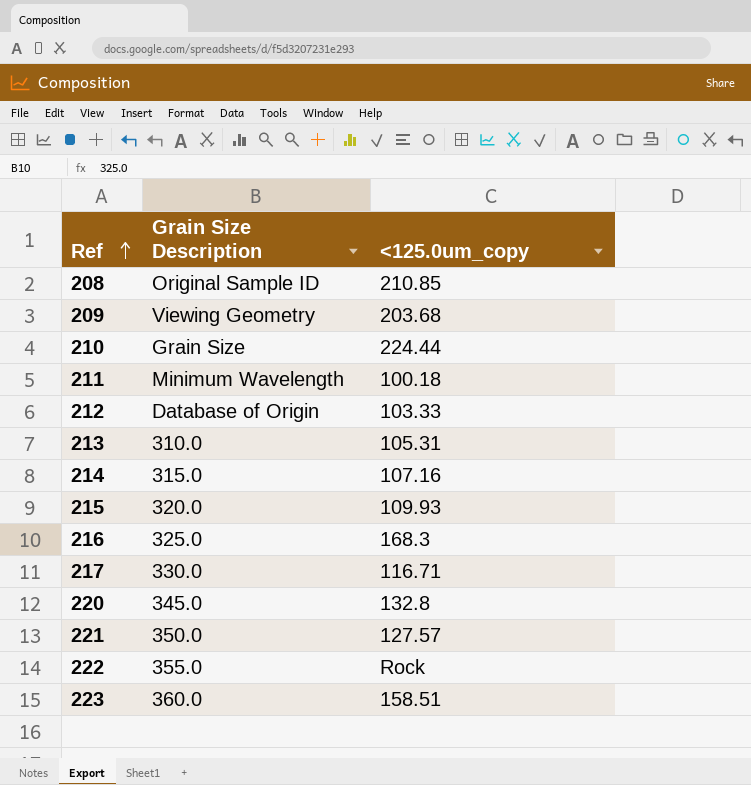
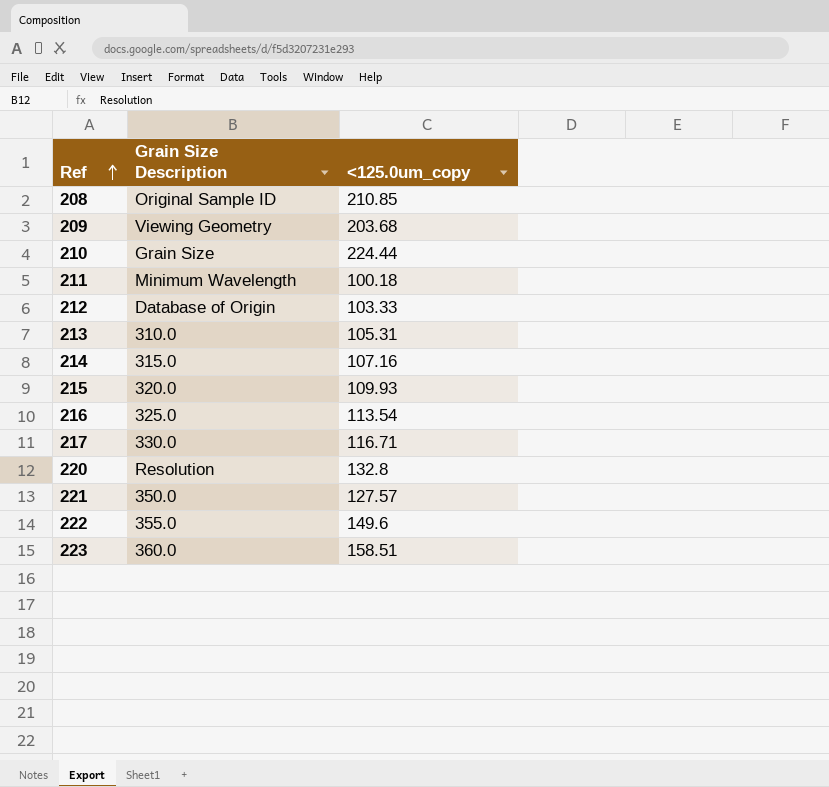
216 | <125.0um_copy: 168.3 -> 113.54
220 | Grain Size Description: 345.0 -> Resolution
222 | <125.0um_copy: Rock -> 149.6

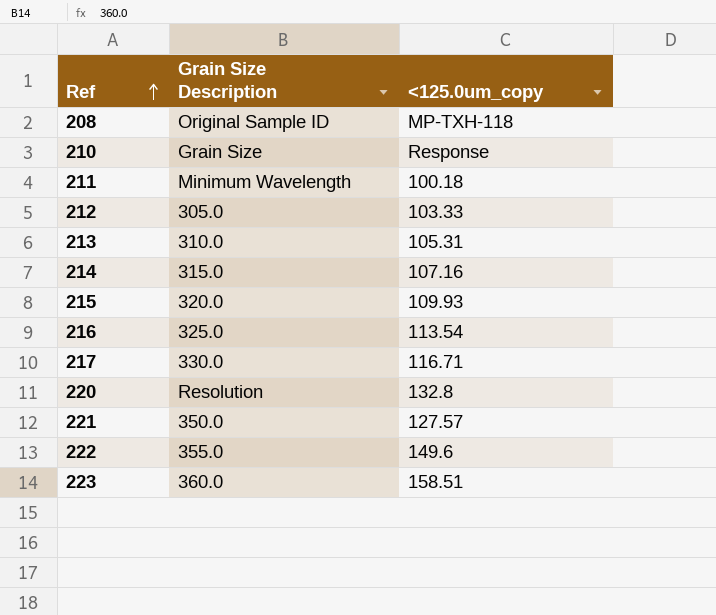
row 209: Viewing Geometry | 203.68 -> none
208 | <125.0um_copy: 210.85 -> MP-TXH-118
210 | <125.0um_copy: 224.44 -> Response
212 | Grain Size Description: Database of Origin -> 305.0

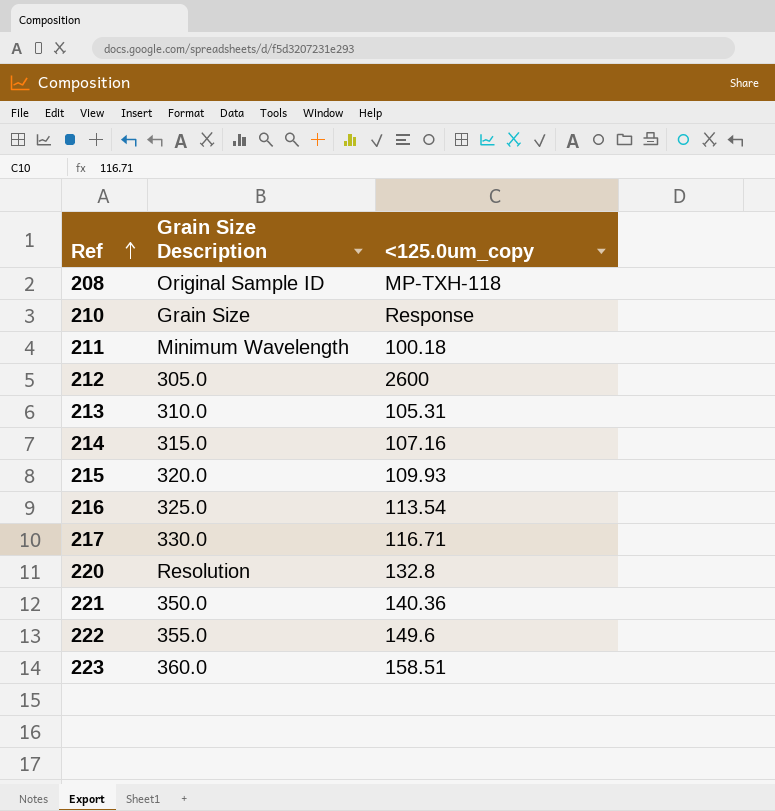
212 | <125.0um_copy: 103.33 -> 2600
221 | <125.0um_copy: 127.57 -> 140.36

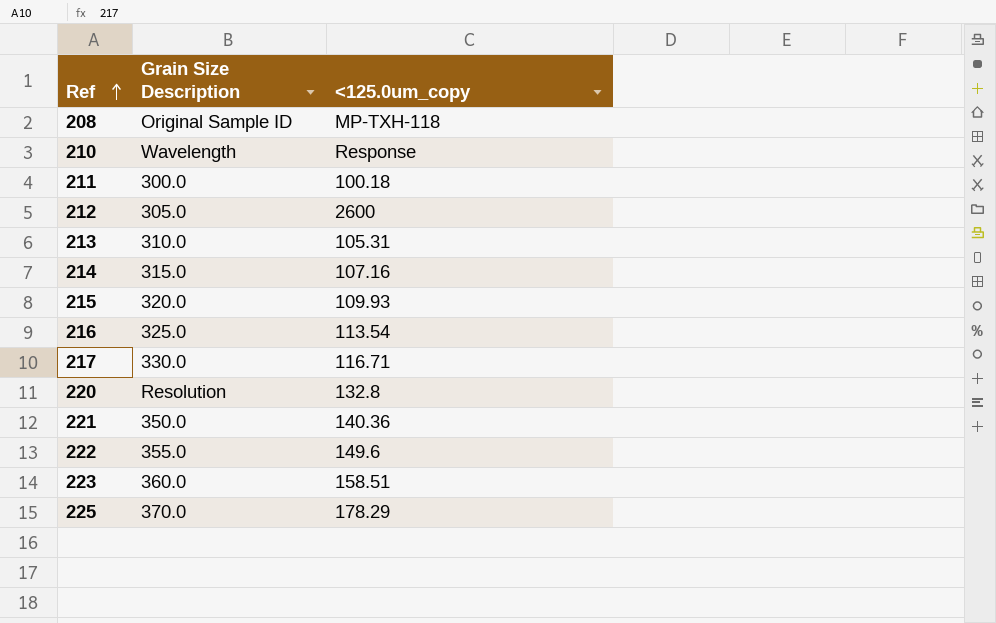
210 | Grain Size Description: Grain Size -> Wavelength
211 | Grain Size Description: Minimum Wavelength -> 300.0
row 225: none -> 370.0 | 178.29

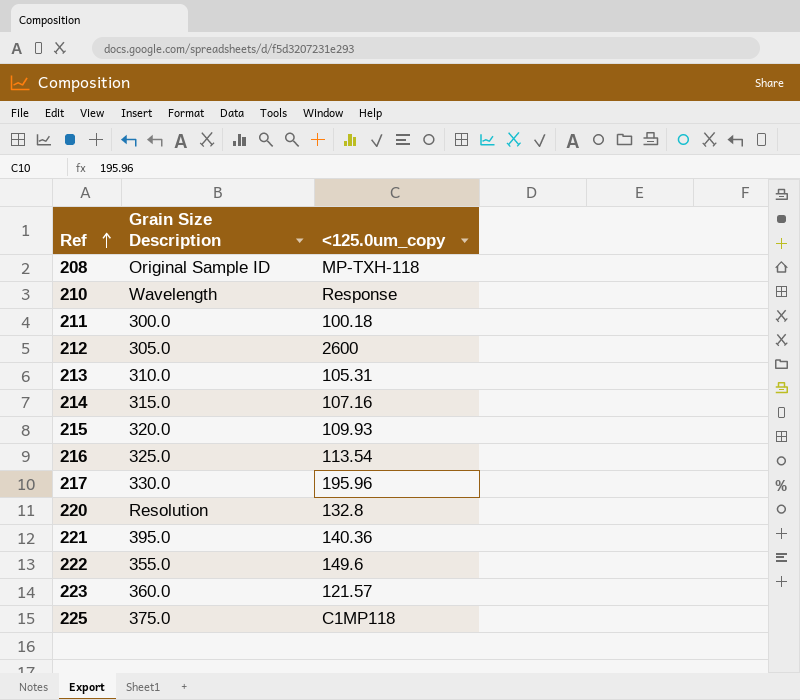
217 | <125.0um_copy: 116.71 -> 195.96
221 | Grain Size Description: 350.0 -> 395.0
223 | <125.0um_copy: 158.51 -> 121.57
225 | Grain Size Description: 370.0 -> 375.0
225 | <125.0um_copy: 178.29 -> C1MP118

